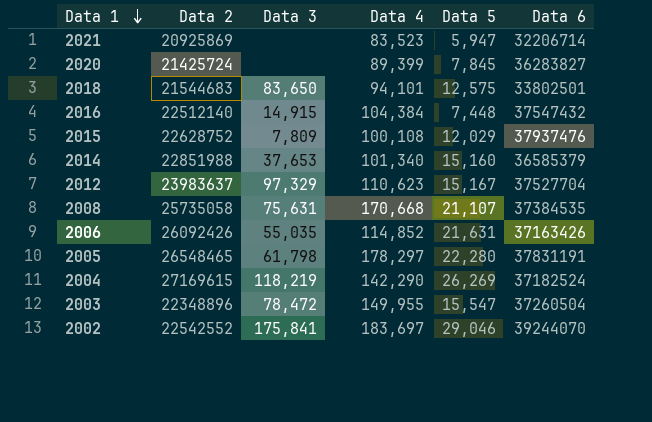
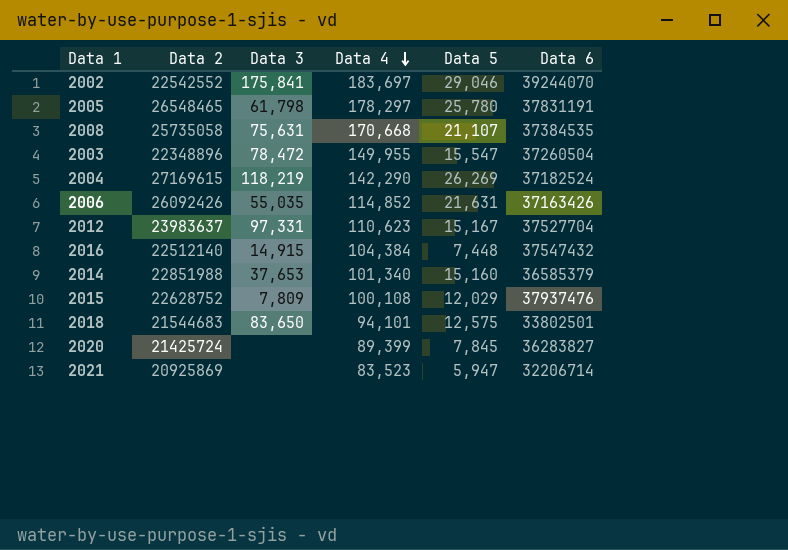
row order: Data 1 descending -> Data 4 descending
2005 | Data 5: 22,280 -> 25,780
2012 | Data 3: 97,329 -> 97,331

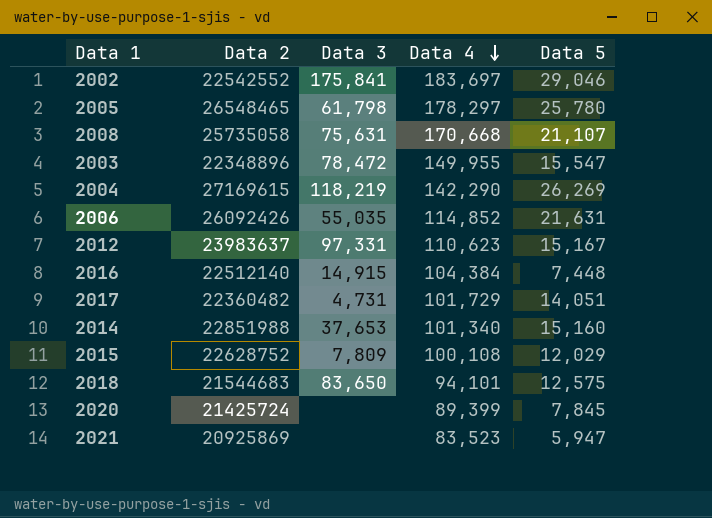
column Data 6 | position: 6 -> none
row 2017: none -> 22360482 | 4,731 | 101,729 | 14,051

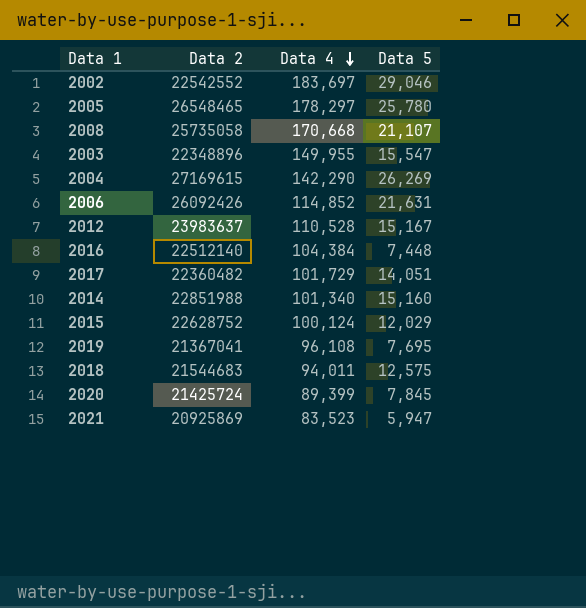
column Data 3 | position: 3 -> none
2012 | Data 4: 110,623 -> 110,528
2015 | Data 4: 100,108 -> 100,124
row 2019: none -> 21367041 | 96,108 | 7,695
2018 | Data 4: 94,101 -> 94,011

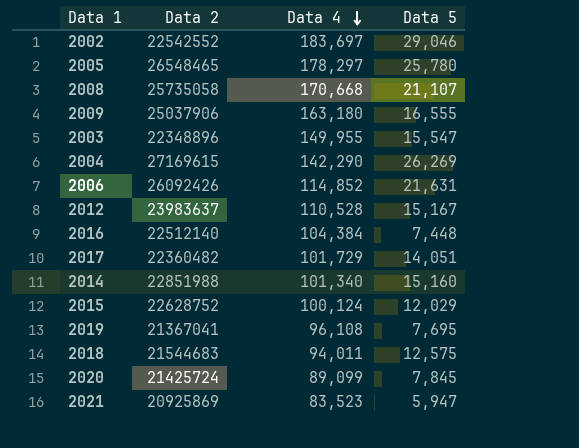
row 2009: none -> 25037906 | 163,180 | 16,555
2020 | Data 4: 89,399 -> 89,099

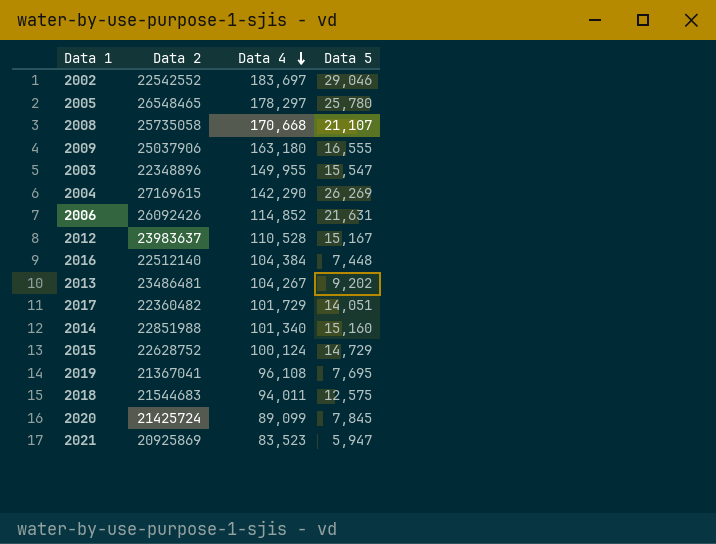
row 2013: none -> 23486481 | 104,267 | 9,202
2015 | Data 5: 12,029 -> 14,729

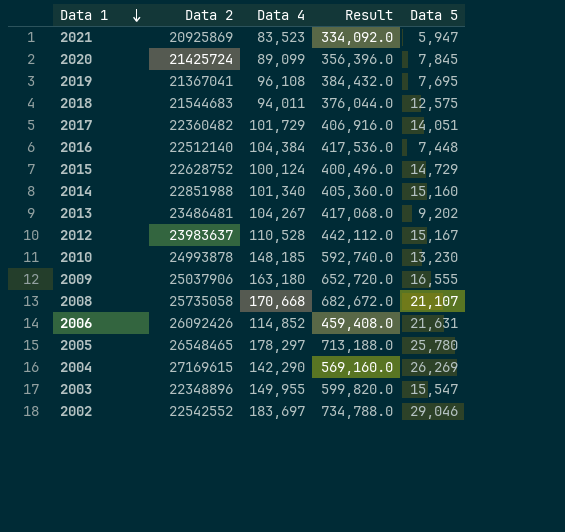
row order: Data 4 descending -> Data 1 descending
column Result | formula: none -> [Data 4] * 4
row 2010: none -> 24993878 | 148,185 | 592,740.0 | 13,230

